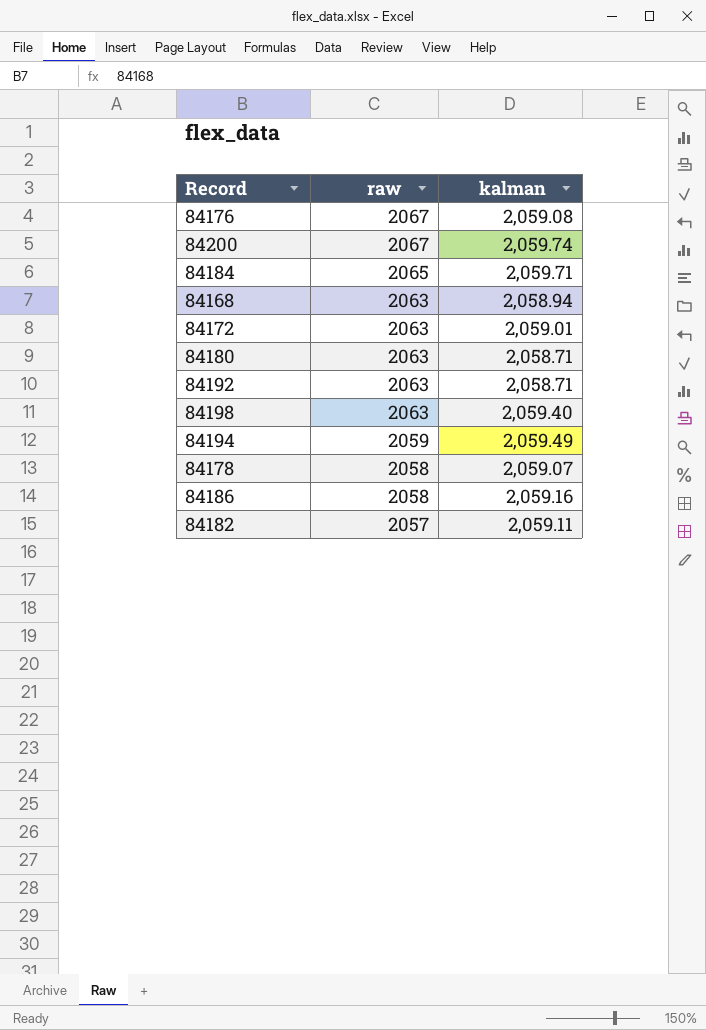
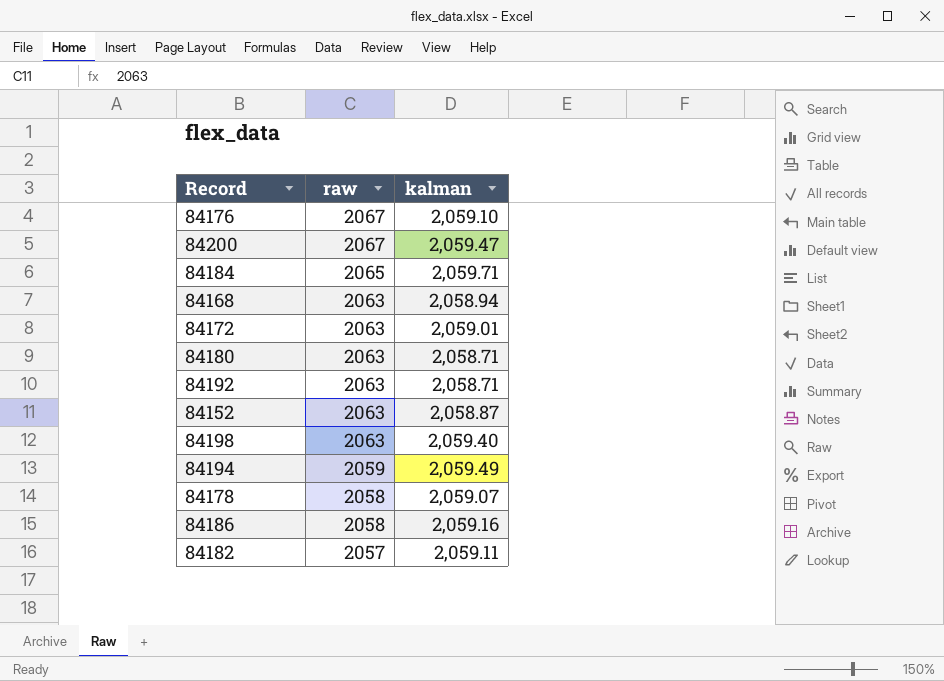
84176 | kalman: 2,059.08 -> 2,059.10
84200 | kalman: 2,059.74 -> 2,059.47
row 84152: none -> 2063 | 2,058.87

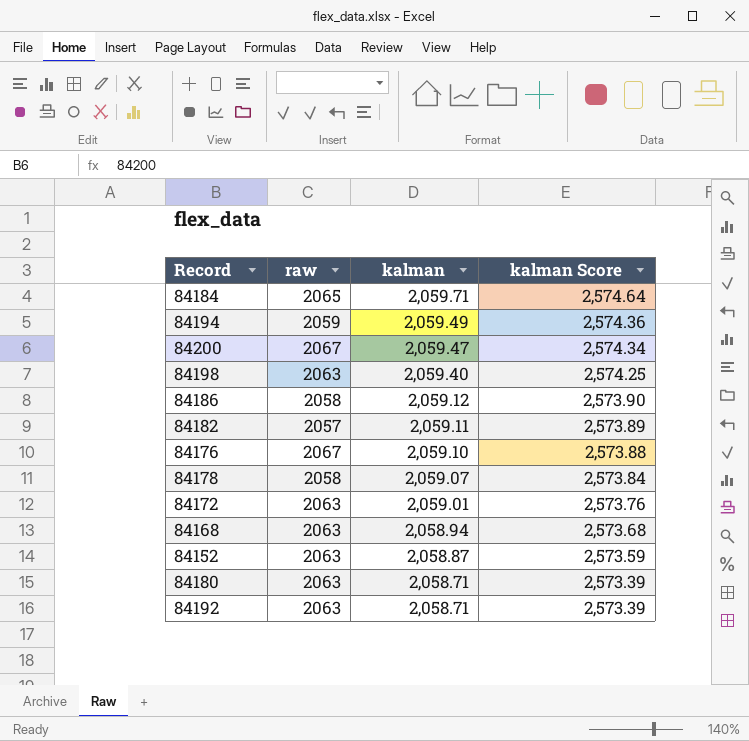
row order: raw descending -> kalman descending
column kalman Score | formula: none -> [kalman] * 1.25
84186 | kalman: 2,059.16 -> 2,059.12

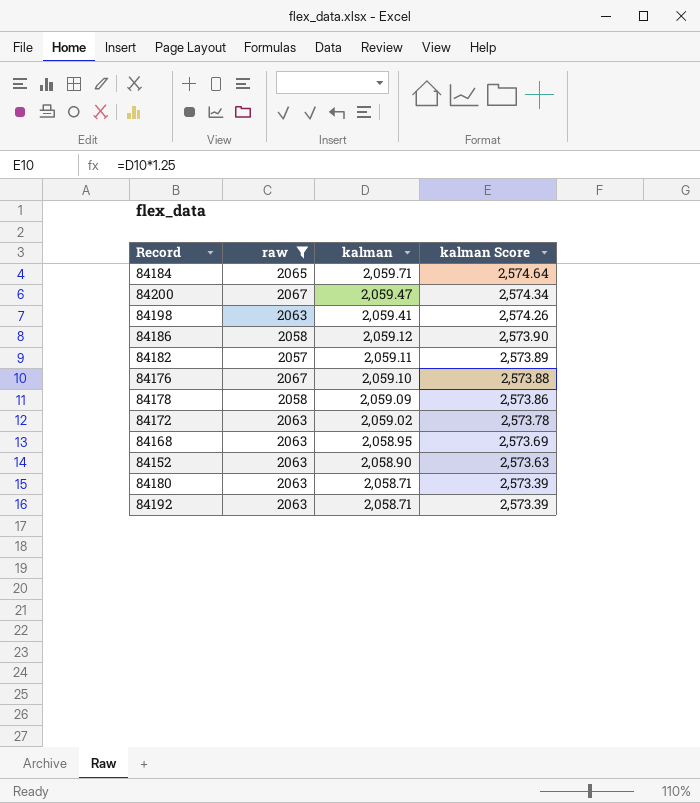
filter: none -> raw != 2059
84198 | kalman: 2,059.40 -> 2,059.41
84198 | kalman Score: 2,574.25 -> 2,574.26
84178 | kalman: 2,059.07 -> 2,059.09
84178 | kalman Score: 2,573.84 -> 2,573.86
84172 | kalman: 2,059.01 -> 2,059.02
84172 | kalman Score: 2,573.76 -> 2,573.78
84168 | kalman: 2,058.94 -> 2,058.95
84168 | kalman Score: 2,573.68 -> 2,573.69
84152 | kalman: 2,058.87 -> 2,058.90
84152 | kalman Score: 2,573.59 -> 2,573.63

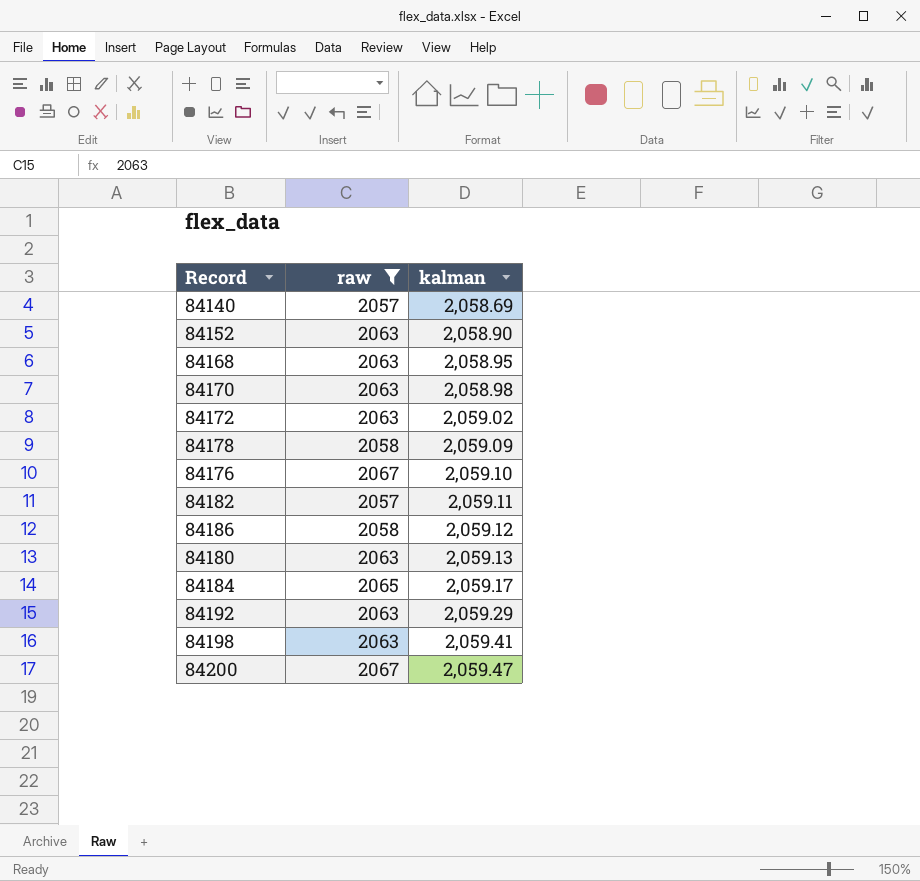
row order: kalman descending -> kalman ascending
column kalman Score | formula: [kalman] * 1.25 -> none
row 84140: none -> 2057 | 2,058.69
row 84170: none -> 2063 | 2,058.98
84180 | kalman: 2,058.71 -> 2,059.13
84184 | kalman: 2,059.71 -> 2,059.17
84192 | kalman: 2,058.71 -> 2,059.29

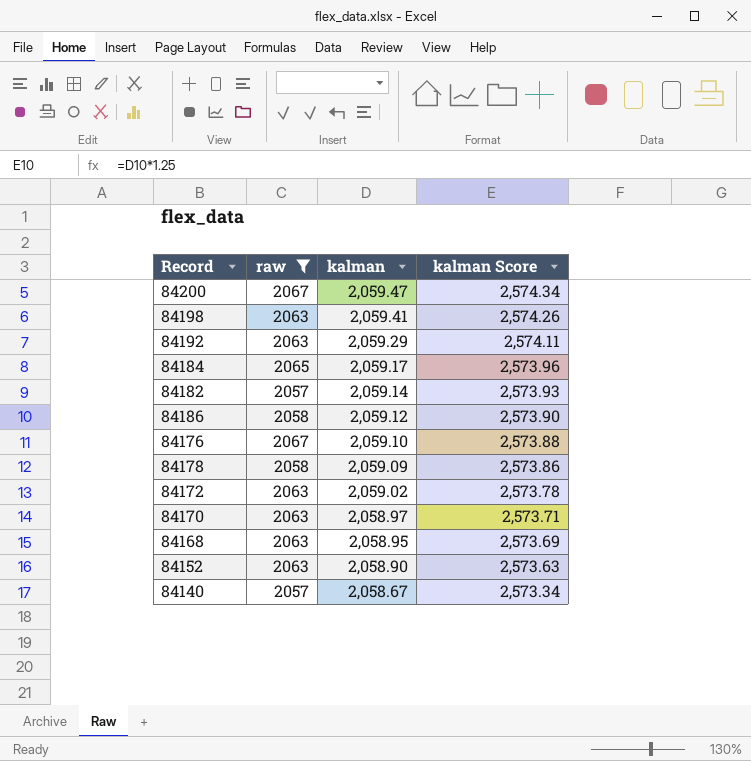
row order: kalman ascending -> kalman descending
column kalman Score | formula: none -> [kalman] * 1.25
row 84180: 2063 | 2,059.13 -> none
84182 | kalman: 2,059.11 -> 2,059.14
84170 | kalman: 2,058.98 -> 2,058.97
84140 | kalman: 2,058.69 -> 2,058.67

